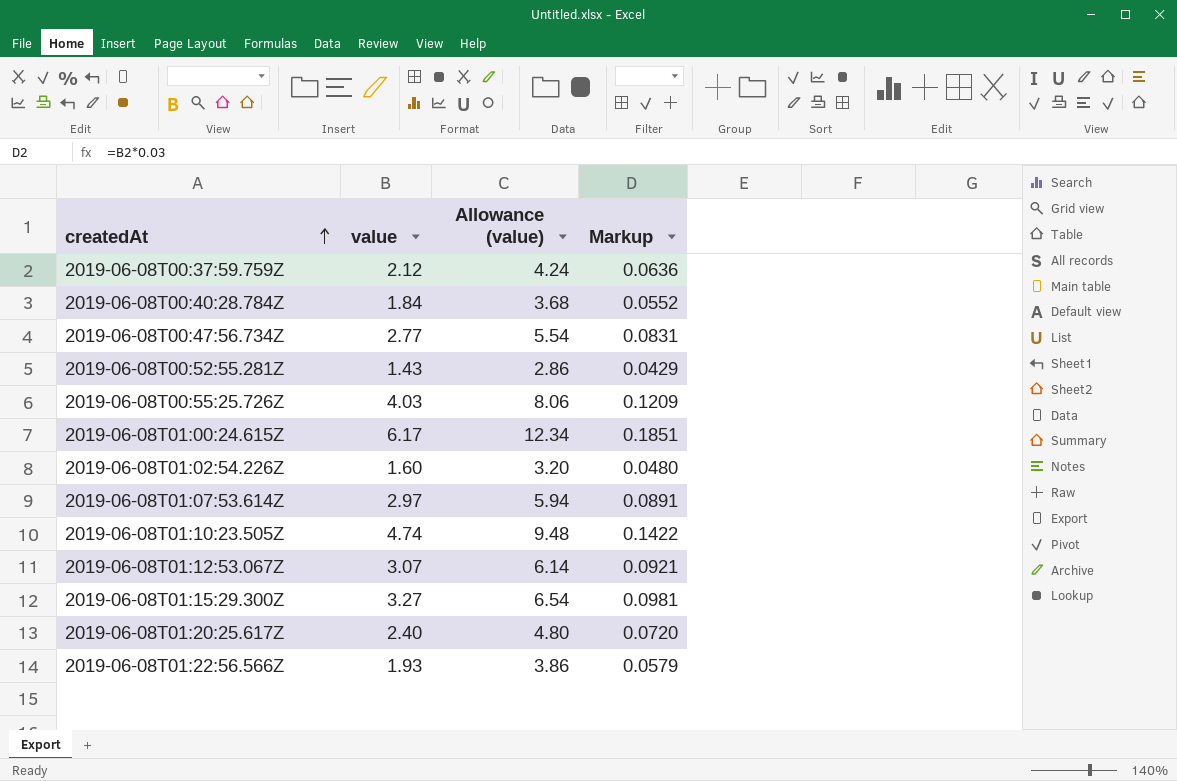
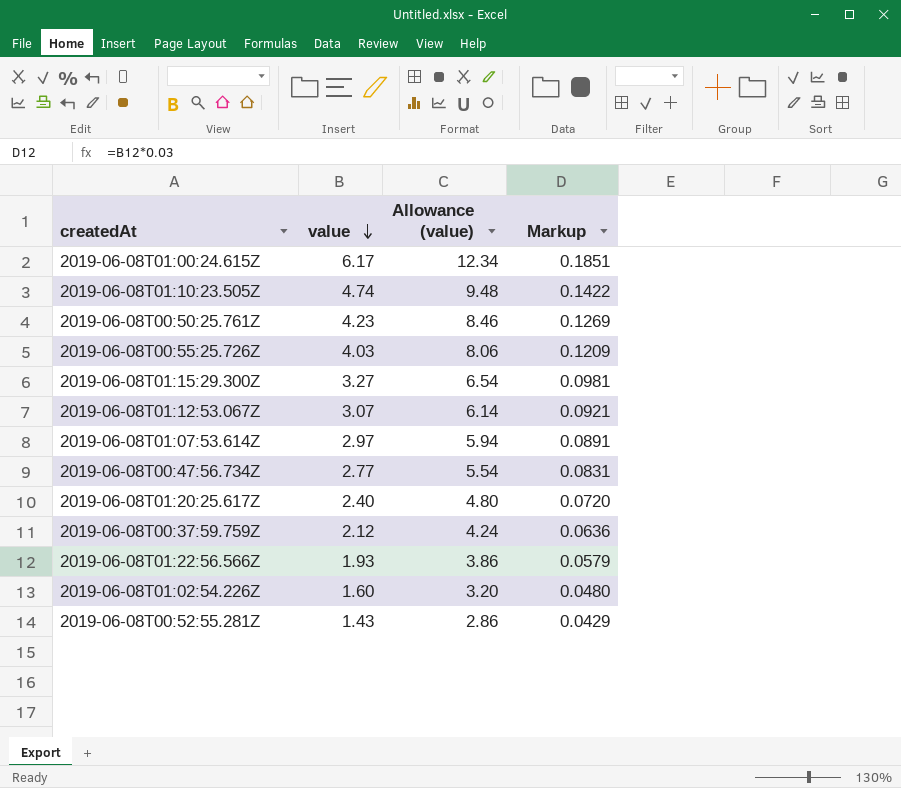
row order: createdAt ascending -> value descending
row 2019-06-08T00:40:28.784Z: 1.84 | 3.68 | 0.0552 -> none
row 2019-06-08T00:50:25.761Z: none -> 4.23 | 8.46 | 0.1269

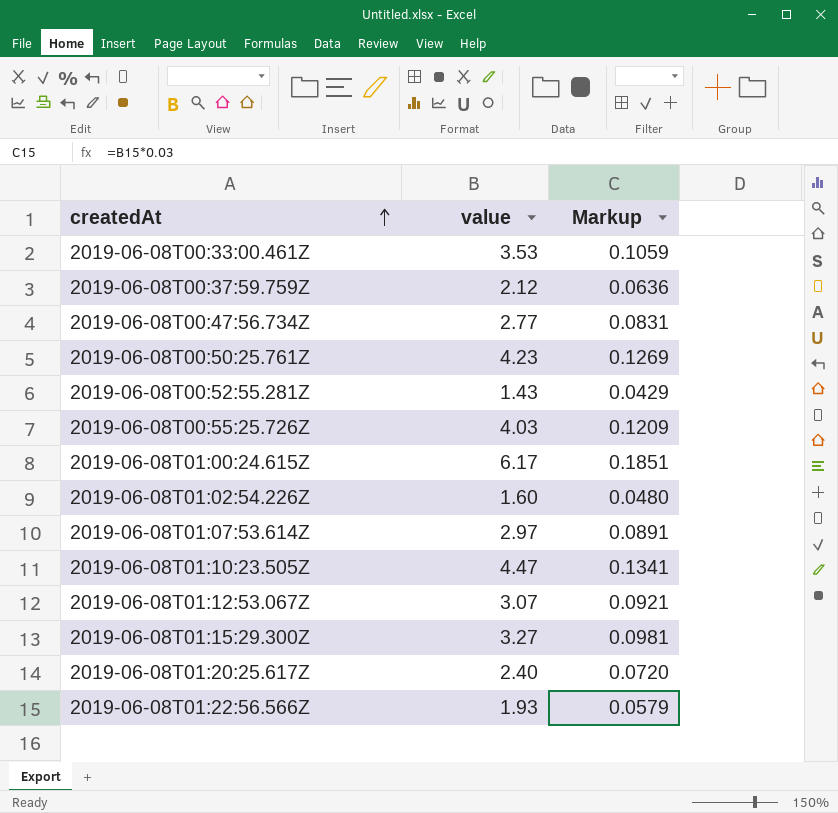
row order: value descending -> createdAt ascending
column Allowance (value) | formula: [value] * 2 -> none
row 2019-06-08T00:33:00.461Z: none -> 3.53 | 0.1059
2019-06-08T01:10:23.505Z | value: 4.74 -> 4.47
2019-06-08T01:10:23.505Z | Markup: 0.1422 -> 0.1341

